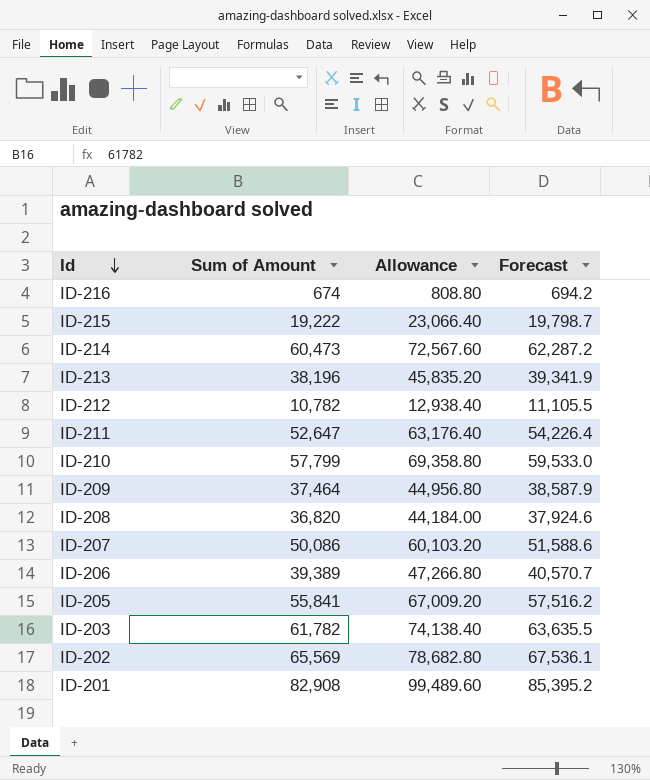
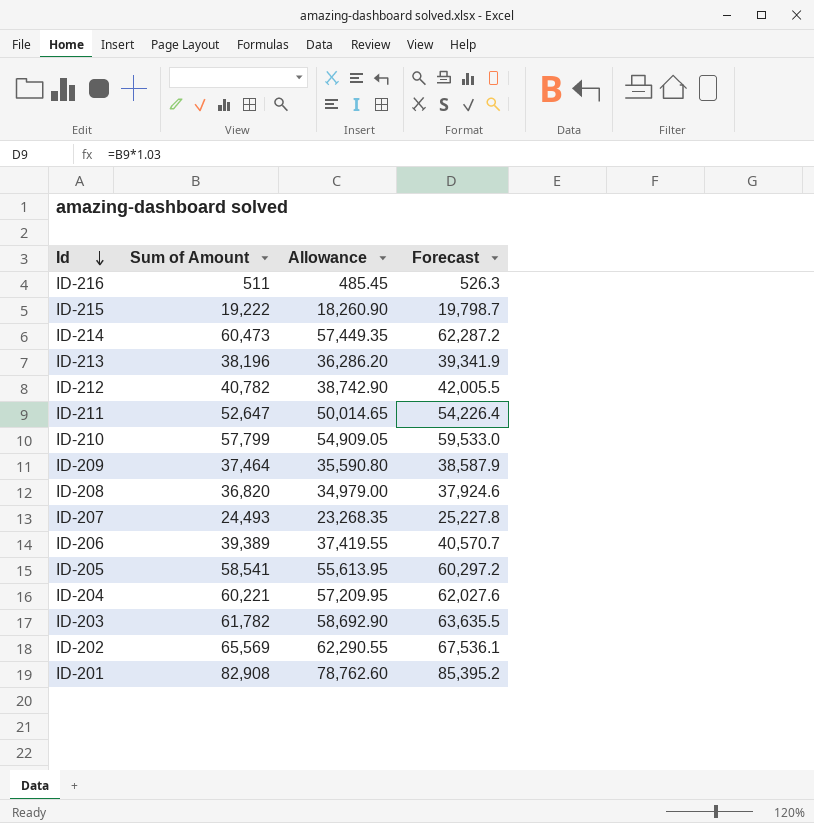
column Allowance | formula: [Sum of Amount] * 1.2 -> [Sum of Amount] * 0.95
ID-216 | Sum of Amount: 674 -> 511
ID-216 | Forecast: 694.2 -> 526.3
ID-212 | Sum of Amount: 10,782 -> 40,782
ID-212 | Forecast: 11,105.5 -> 42,005.5
ID-207 | Sum of Amount: 50,086 -> 24,493
ID-207 | Forecast: 51,588.6 -> 25,227.8
ID-205 | Sum of Amount: 55,841 -> 58,541
ID-205 | Forecast: 57,516.2 -> 60,297.2
row ID-204: none -> 60,221 | 57,209.95 | 62,027.6

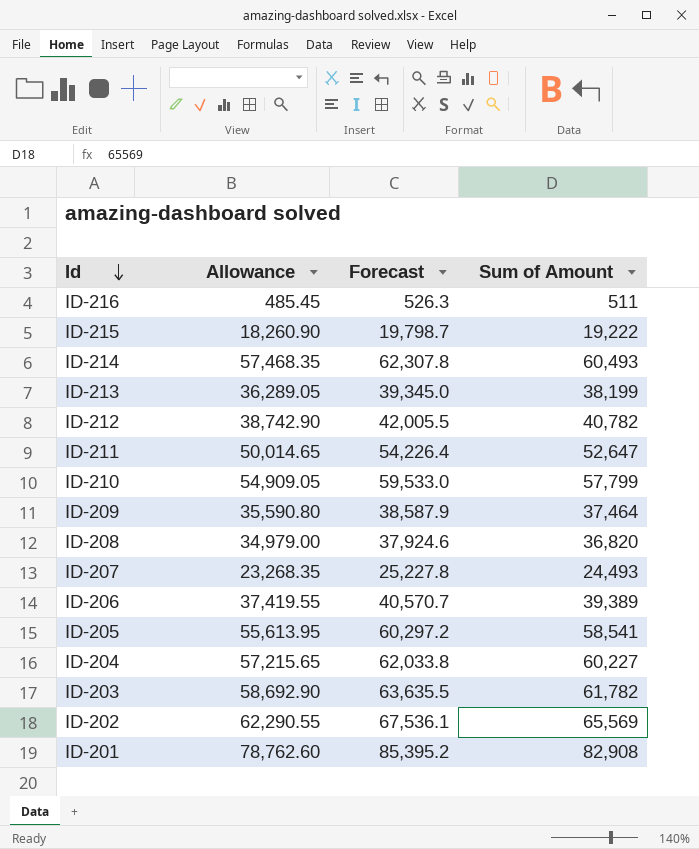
column Sum of Amount | position: 2 -> 4
ID-214 | Allowance: 57,449.35 -> 57,468.35
ID-214 | Forecast: 62,287.2 -> 62,307.8
ID-214 | Sum of Amount: 60,473 -> 60,493
ID-213 | Allowance: 36,286.20 -> 36,289.05
ID-213 | Forecast: 39,341.9 -> 39,345.0
ID-213 | Sum of Amount: 38,196 -> 38,199
ID-204 | Allowance: 57,209.95 -> 57,215.65
ID-204 | Forecast: 62,027.6 -> 62,033.8
ID-204 | Sum of Amount: 60,221 -> 60,227

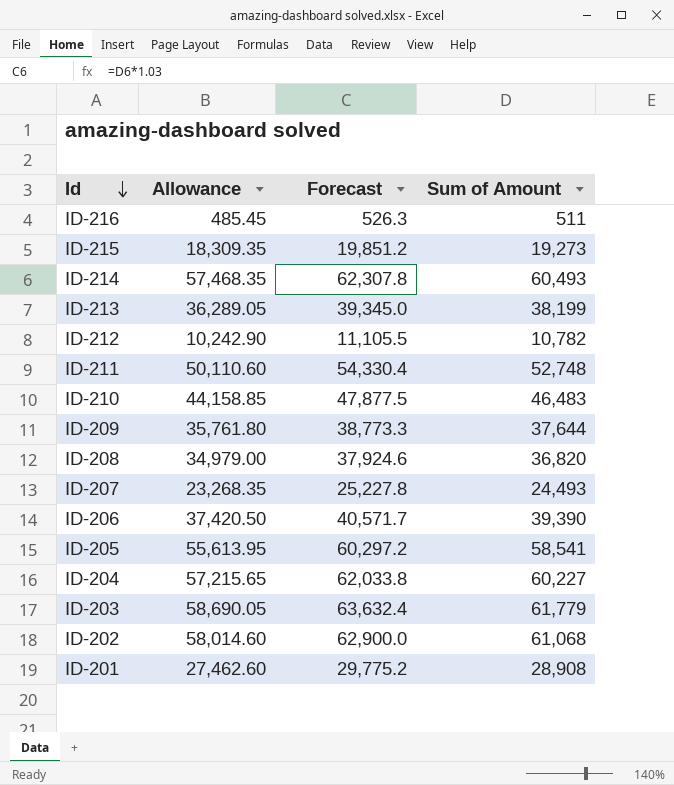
ID-215 | Allowance: 18,260.90 -> 18,309.35
ID-215 | Forecast: 19,798.7 -> 19,851.2
ID-215 | Sum of Amount: 19,222 -> 19,273
ID-212 | Allowance: 38,742.90 -> 10,242.90
ID-212 | Forecast: 42,005.5 -> 11,105.5
ID-212 | Sum of Amount: 40,782 -> 10,782
ID-211 | Allowance: 50,014.65 -> 50,110.60
ID-211 | Forecast: 54,226.4 -> 54,330.4
ID-211 | Sum of Amount: 52,647 -> 52,748
ID-210 | Allowance: 54,909.05 -> 44,158.85
ID-210 | Forecast: 59,533.0 -> 47,877.5
ID-210 | Sum of Amount: 57,799 -> 46,483
ID-209 | Allowance: 35,590.80 -> 35,761.80
ID-209 | Forecast: 38,587.9 -> 38,773.3
ID-209 | Sum of Amount: 37,464 -> 37,644
ID-206 | Allowance: 37,419.55 -> 37,420.50
ID-206 | Forecast: 40,570.7 -> 40,571.7
ID-206 | Sum of Amount: 39,389 -> 39,390
ID-203 | Allowance: 58,692.90 -> 58,690.05
ID-203 | Forecast: 63,635.5 -> 63,632.4
ID-203 | Sum of Amount: 61,782 -> 61,779
ID-202 | Allowance: 62,290.55 -> 58,014.60
ID-202 | Forecast: 67,536.1 -> 62,900.0
ID-202 | Sum of Amount: 65,569 -> 61,068
ID-201 | Allowance: 78,762.60 -> 27,462.60
ID-201 | Forecast: 85,395.2 -> 29,775.2
ID-201 | Sum of Amount: 82,908 -> 28,908

